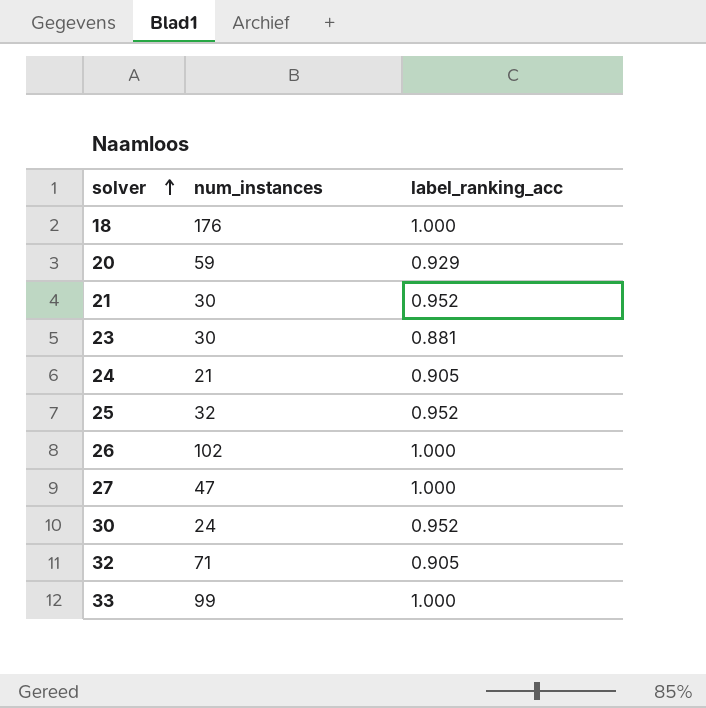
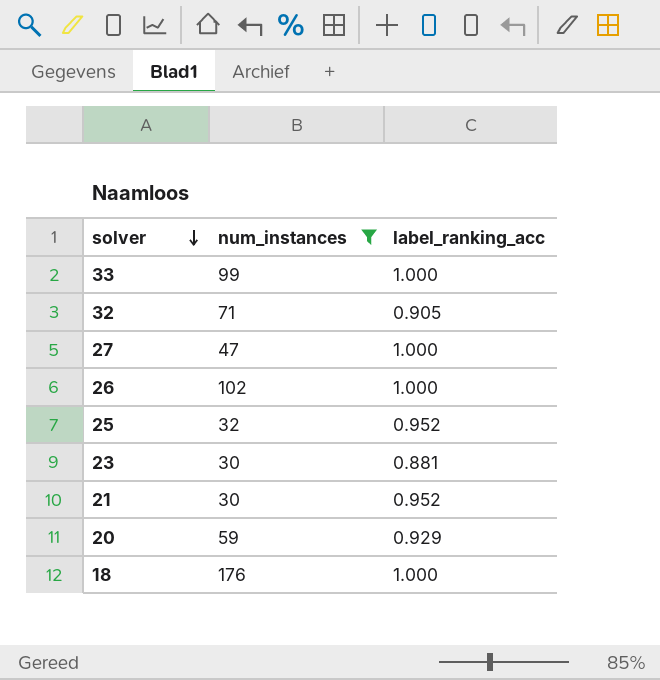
filter: none -> num_instances >= 30
row order: solver ascending -> solver descending

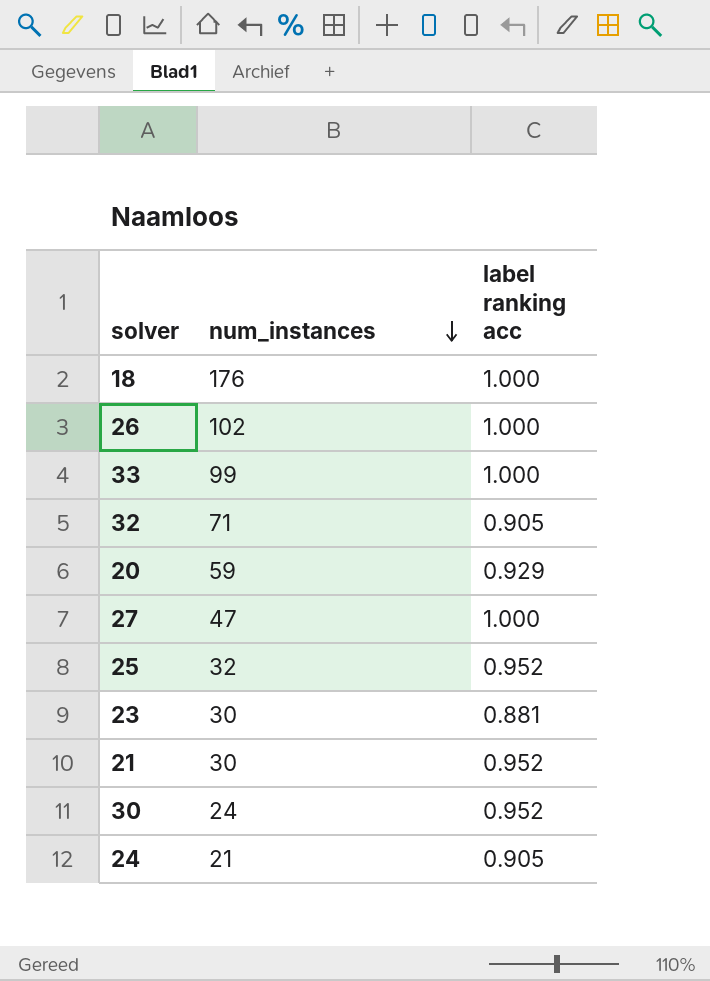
filter: num_instances >= 30 -> none
row order: solver descending -> num_instances descending
column name: label_ranking_acc -> label ranking acc

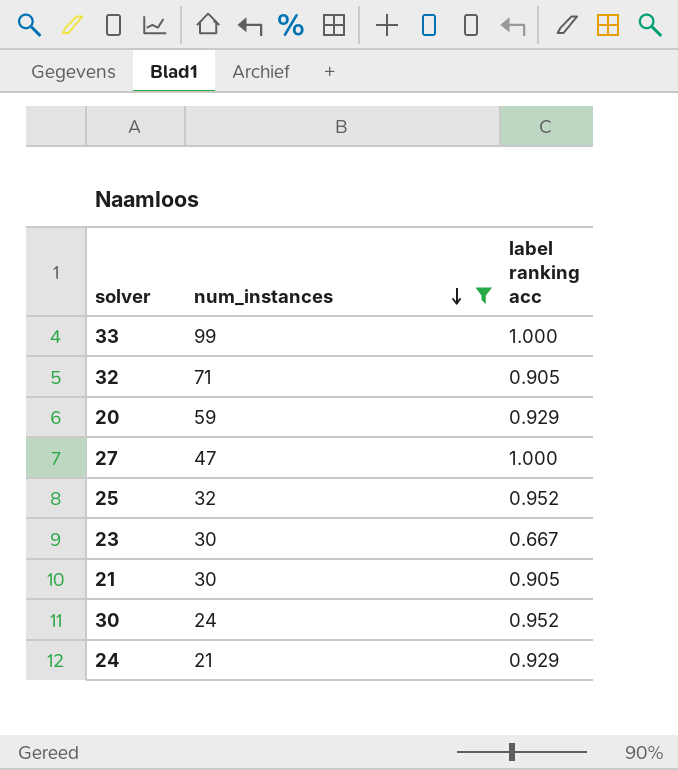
filter: none -> num_instances <= 99
23 | label ranking acc: 0.881 -> 0.667
21 | label ranking acc: 0.952 -> 0.905
24 | label ranking acc: 0.905 -> 0.929

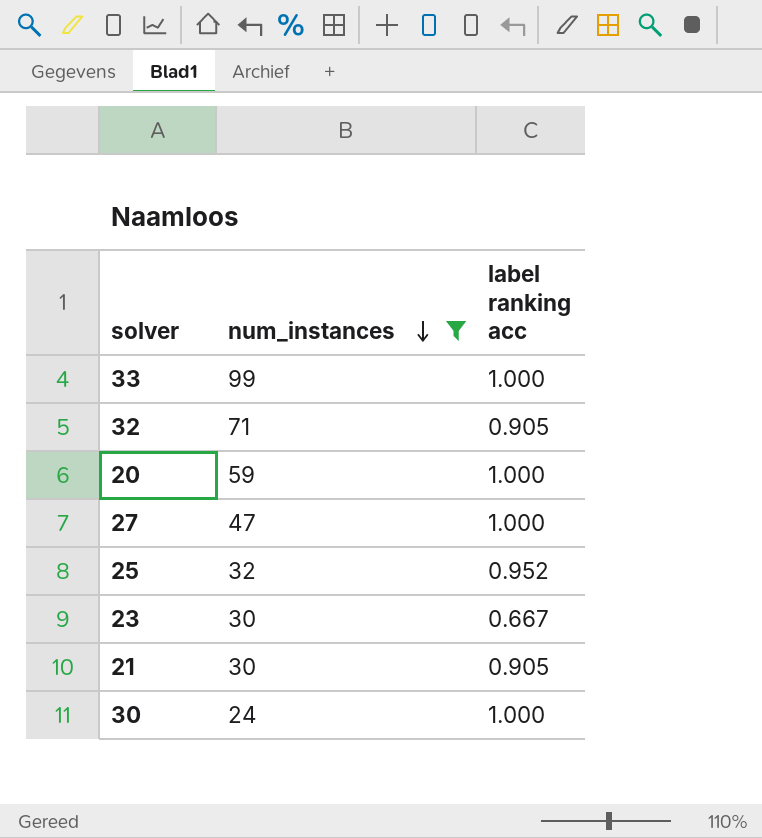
row 24: 21 | 0.929 -> none
20 | label ranking acc: 0.929 -> 1.000
30 | label ranking acc: 0.952 -> 1.000

